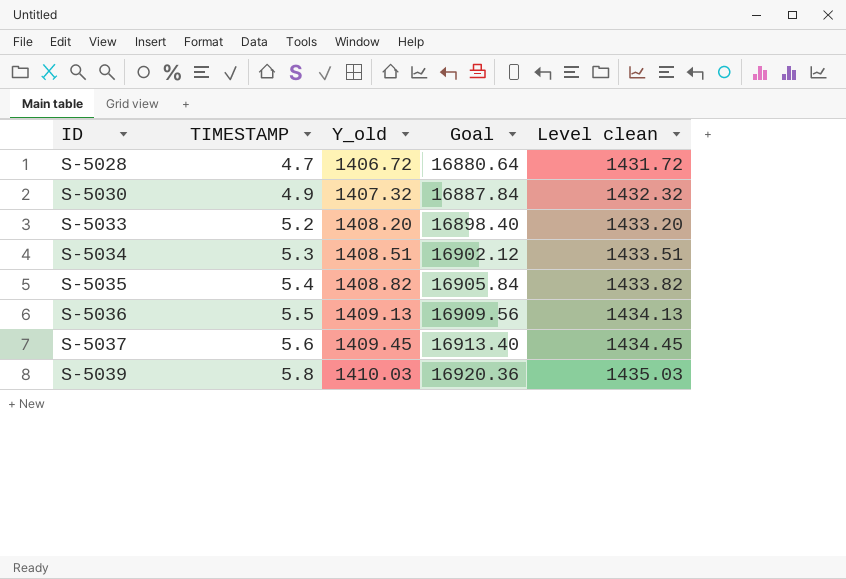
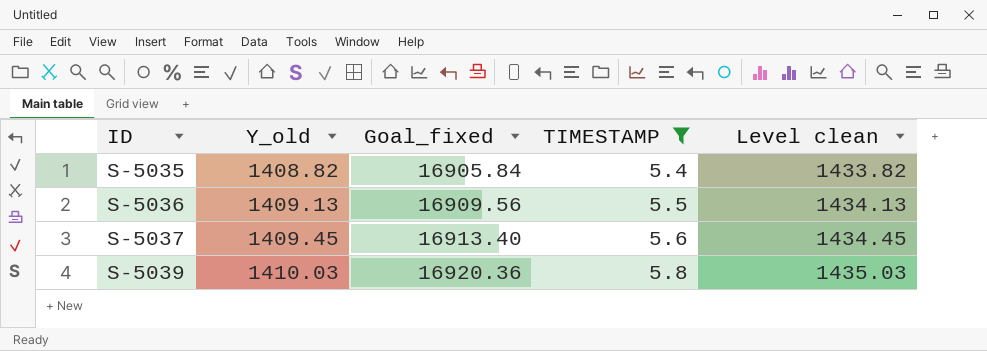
filter: none -> TIMESTAMP >= 5.4
column name: Goal -> Goal_fixed
column TIMESTAMP | position: 2 -> 4

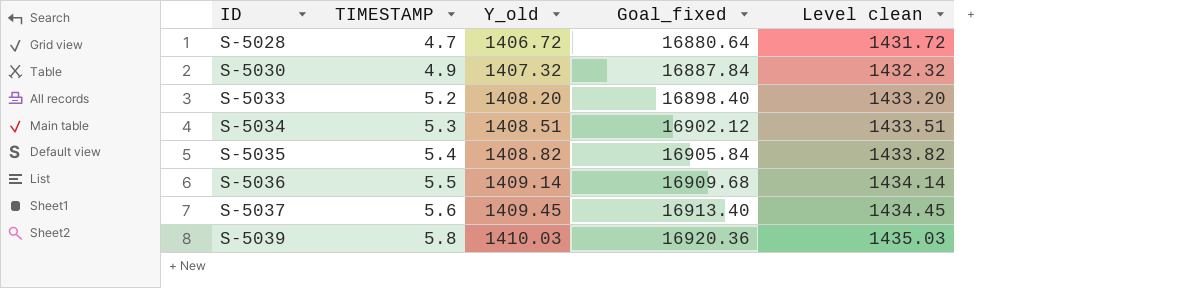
filter: TIMESTAMP >= 5.4 -> none
column TIMESTAMP | position: 4 -> 2
S-5036 | Y_old: 1409.13 -> 1409.14
S-5036 | Goal_fixed: 16909.56 -> 16909.68
S-5036 | Level clean: 1434.13 -> 1434.14

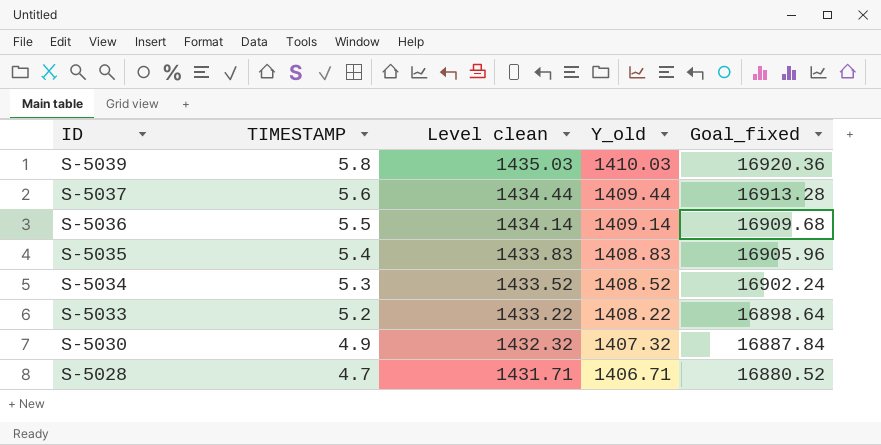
row order: ID ascending -> ID descending
column Level clean | position: 5 -> 3
S-5037 | Level clean: 1434.45 -> 1434.44
S-5037 | Y_old: 1409.45 -> 1409.44
S-5037 | Goal_fixed: 16913.40 -> 16913.28
S-5035 | Level clean: 1433.82 -> 1433.83
S-5035 | Y_old: 1408.82 -> 1408.83
S-5035 | Goal_fixed: 16905.84 -> 16905.96
S-5034 | Level clean: 1433.51 -> 1433.52
S-5034 | Y_old: 1408.51 -> 1408.52
S-5034 | Goal_fixed: 16902.12 -> 16902.24
S-5033 | Level clean: 1433.20 -> 1433.22
S-5033 | Y_old: 1408.20 -> 1408.22
S-5033 | Goal_fixed: 16898.40 -> 16898.64
S-5028 | Level clean: 1431.72 -> 1431.71
S-5028 | Y_old: 1406.72 -> 1406.71
S-5028 | Goal_fixed: 16880.64 -> 16880.52

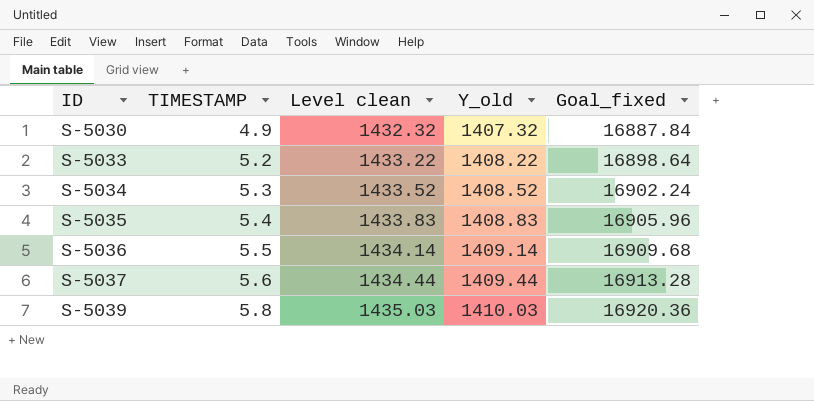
row order: ID descending -> ID ascending
row S-5028: 4.7 | 1431.71 | 1406.71 | 16880.52 -> none

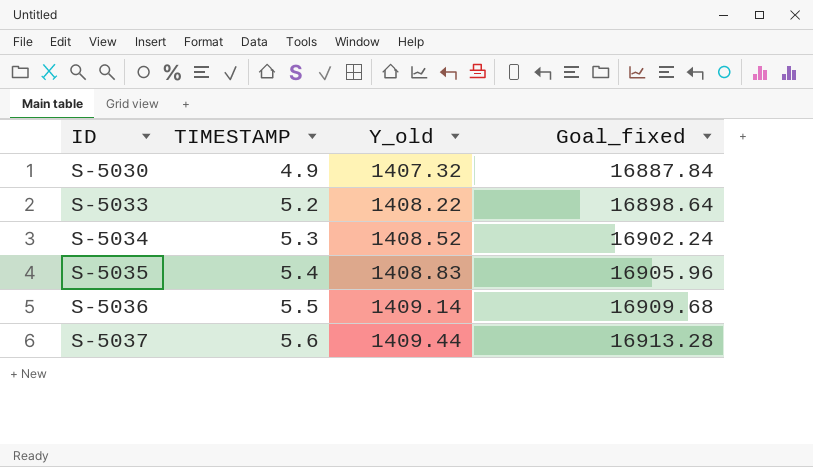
column Level clean | formula: [Y_old] + 25 -> none
row S-5039: 5.8 | 1435.03 | 1410.03 | 16920.36 -> none

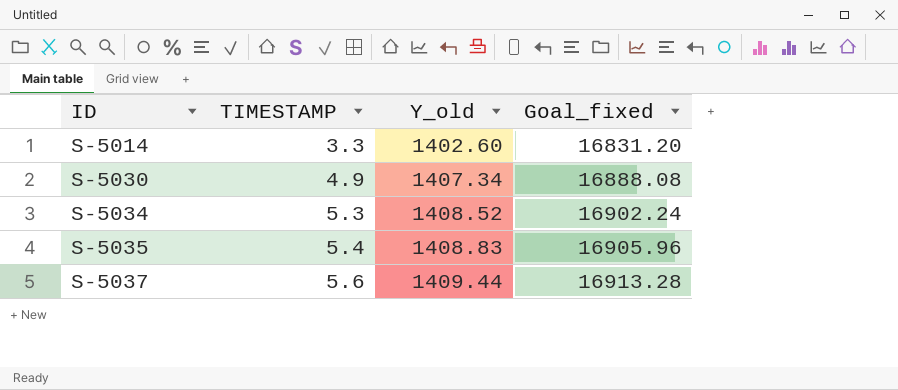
row S-5033: 5.2 | 1408.22 | 16898.64 -> none
row S-5036: 5.5 | 1409.14 | 16909.68 -> none
row S-5014: none -> 3.3 | 1402.60 | 16831.20
S-5030 | Y_old: 1407.32 -> 1407.34
S-5030 | Goal_fixed: 16887.84 -> 16888.08

